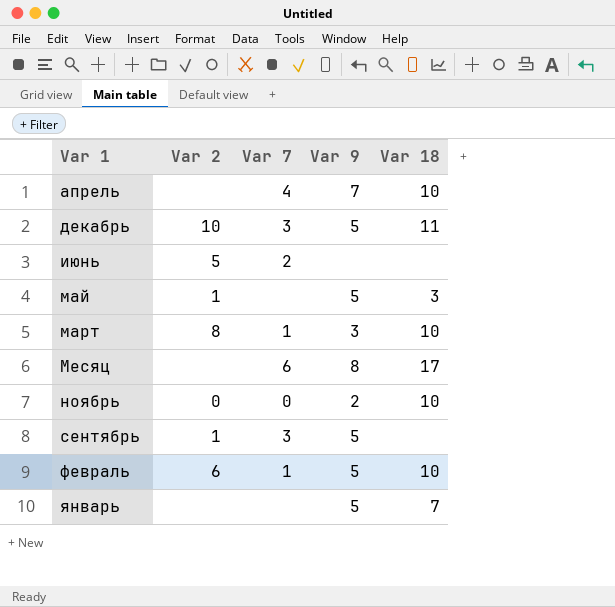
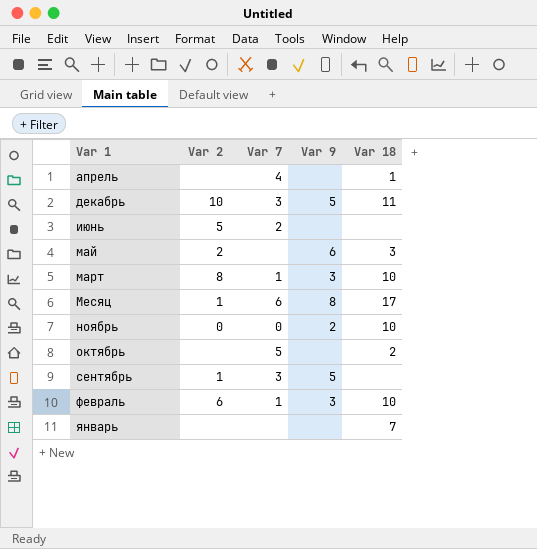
апрель | Var 9: 7 -> none
апрель | Var 18: 10 -> 1
май | Var 2: 1 -> 2
май | Var 9: 5 -> 6
Месяц | Var 2: none -> 1
row октябрь: none -> none | 5 | none | 2
февраль | Var 9: 5 -> 3
январь | Var 9: 5 -> none

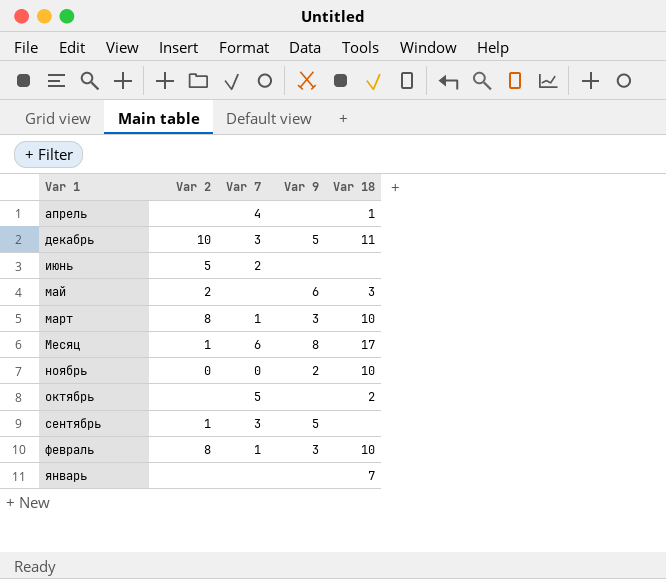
февраль | Var 2: 6 -> 8

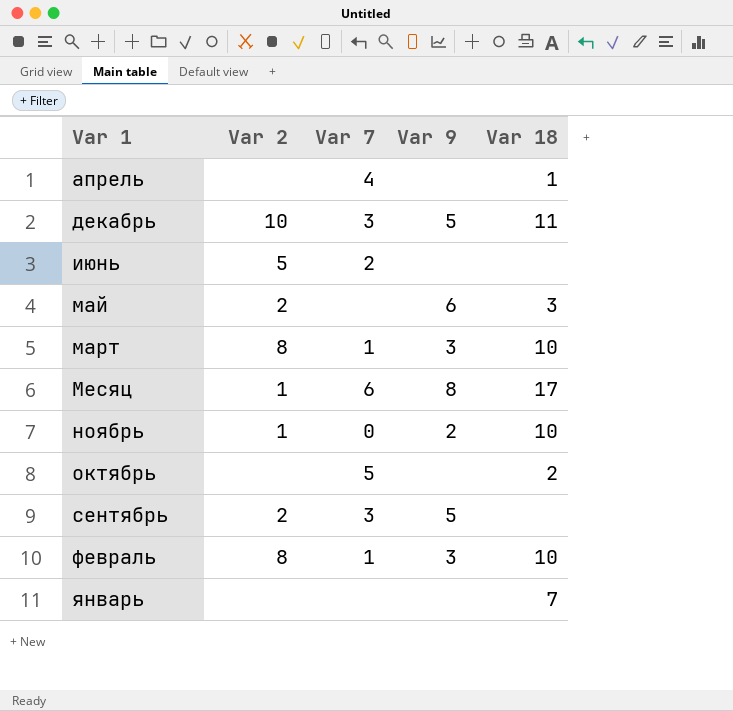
ноябрь | Var 2: 0 -> 1
сентябрь | Var 2: 1 -> 2

